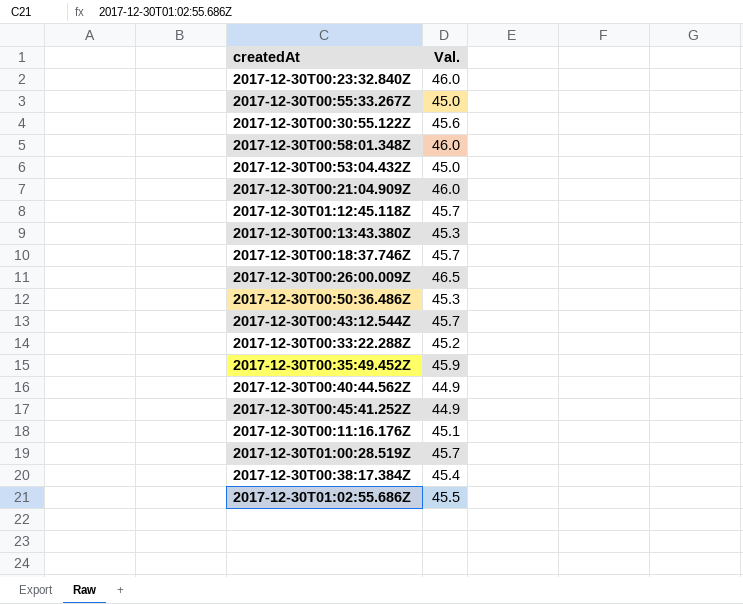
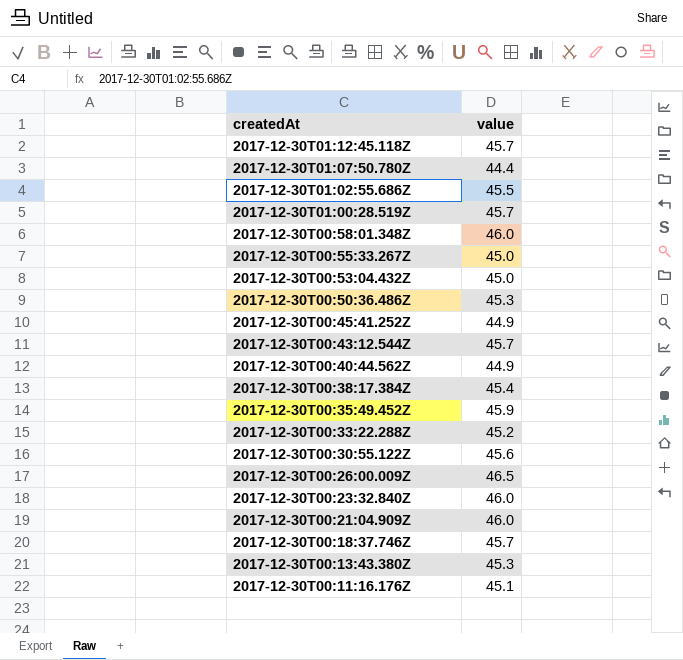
row order: none -> createdAt descending
column name: Val. -> value
row 2017-12-30T01:07:50.780Z: none -> 44.4

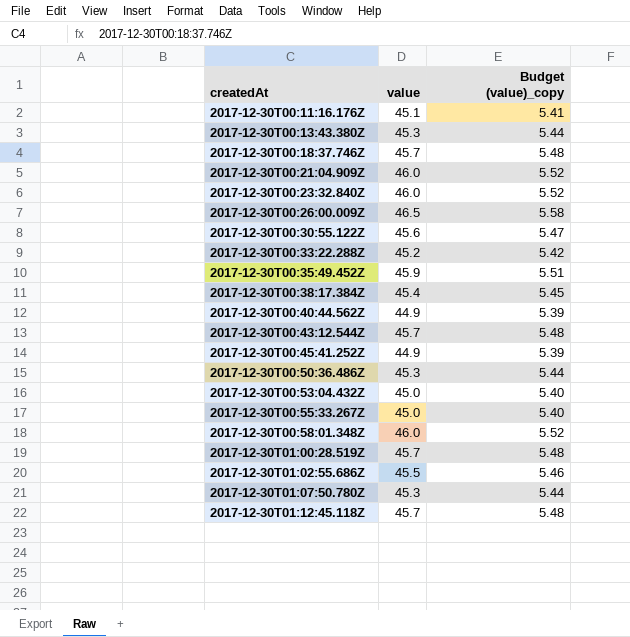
row order: createdAt descending -> createdAt ascending
column Budget (value)_copy | formula: none -> [value] * 0.12
2017-12-30T01:07:50.780Z | value: 44.4 -> 45.3

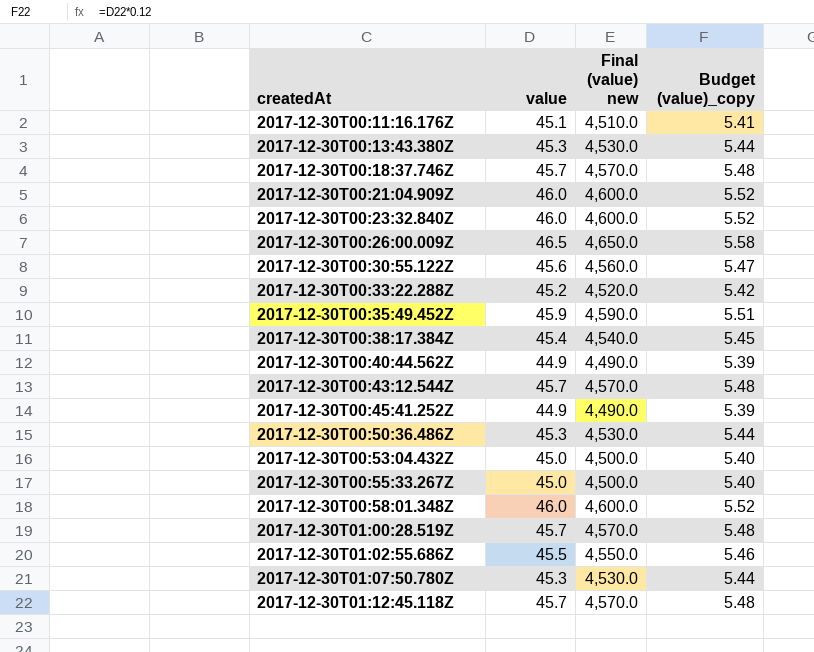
column Final (value) new | formula: none -> [value] * 100

